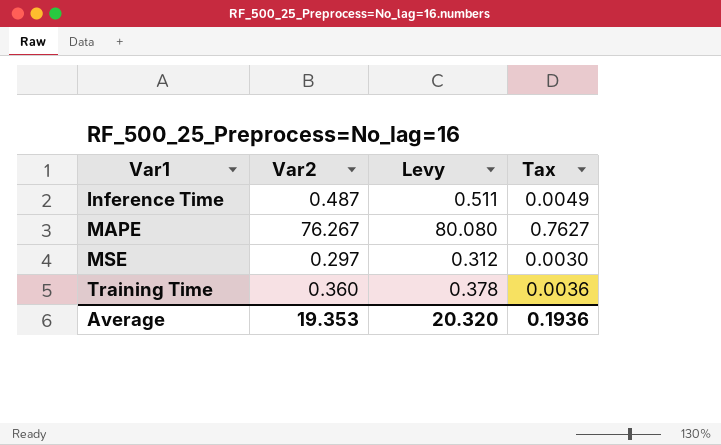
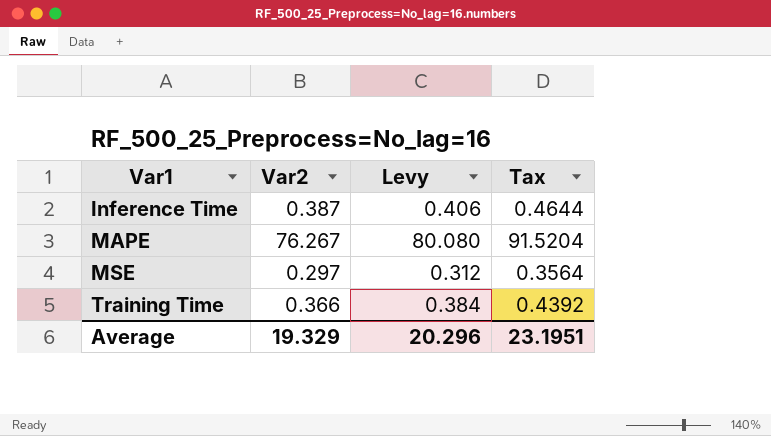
column Tax | formula: [Var2] * 0.01 -> [Var2] * 1.2
Inference Time | Var2: 0.487 -> 0.387
Inference Time | Levy: 0.511 -> 0.406
Training Time | Var2: 0.360 -> 0.366
Training Time | Levy: 0.378 -> 0.384
Average | Var2: 19.353 -> 19.329
Average | Levy: 20.320 -> 20.296
Average | Tax: 0.1936 -> 23.1951

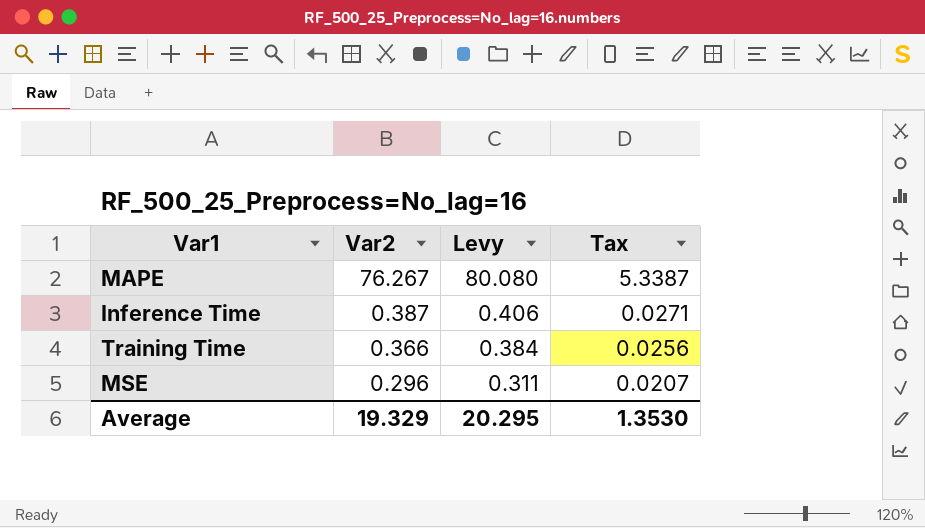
row order: Var1 ascending -> Var2 descending
column Tax | formula: [Var2] * 1.2 -> [Var2] * 0.07
MSE | Var2: 0.297 -> 0.296
MSE | Levy: 0.312 -> 0.311
Average | Levy: 20.296 -> 20.295
Average | Tax: 23.1951 -> 1.3530

